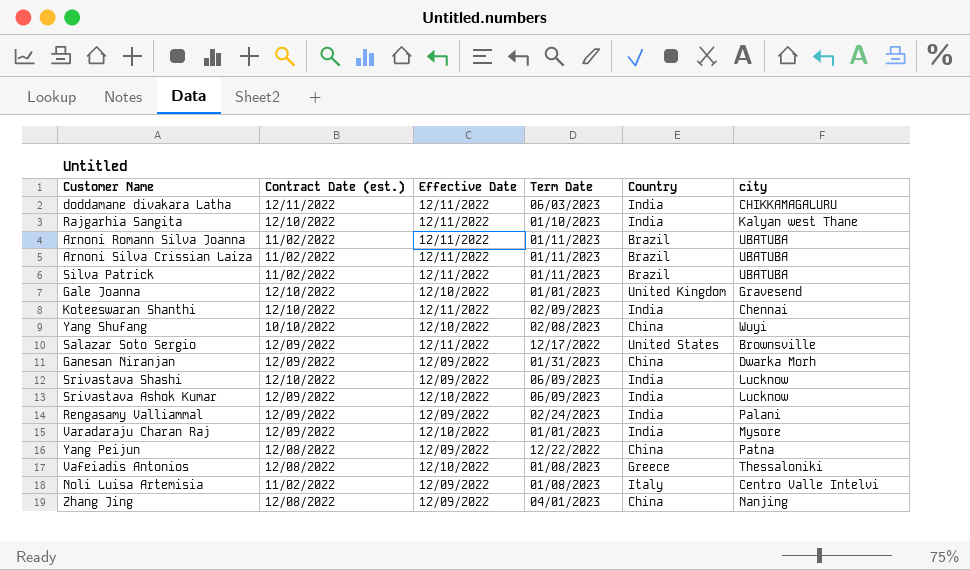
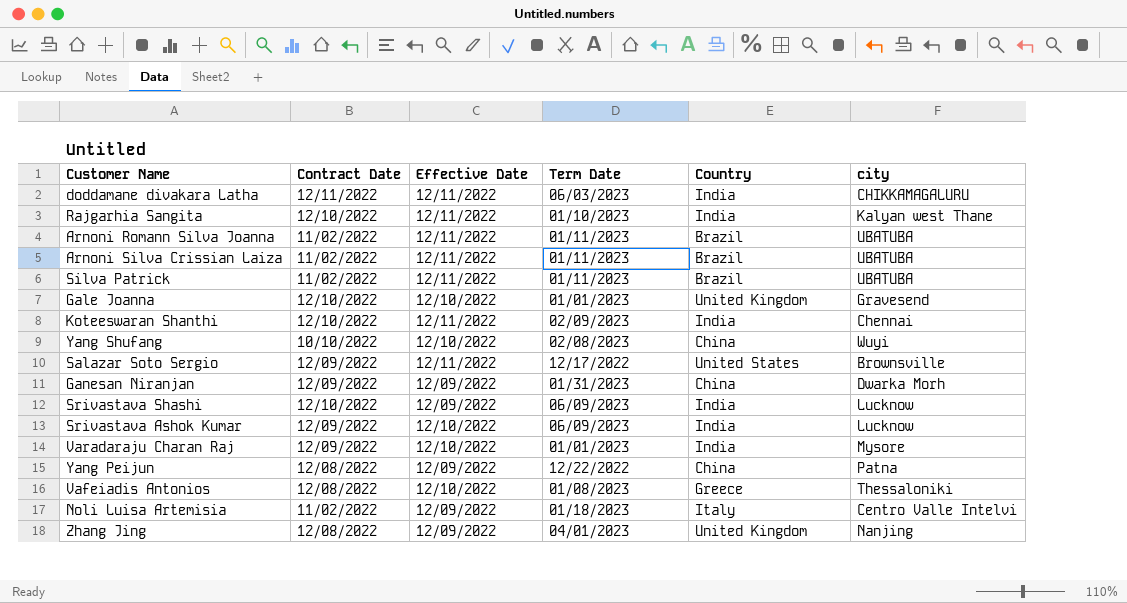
column name: Contract Date (est.) -> Contract Date
row Rengasamy Valliammal: 12/09/2022 | 12/09/2022 | 02/24/2023 | India | Palani -> none
Noli Luisa Artemisia | Term Date: 01/08/2023 -> 01/18/2023
Zhang Jing | Country: China -> United Kingdom

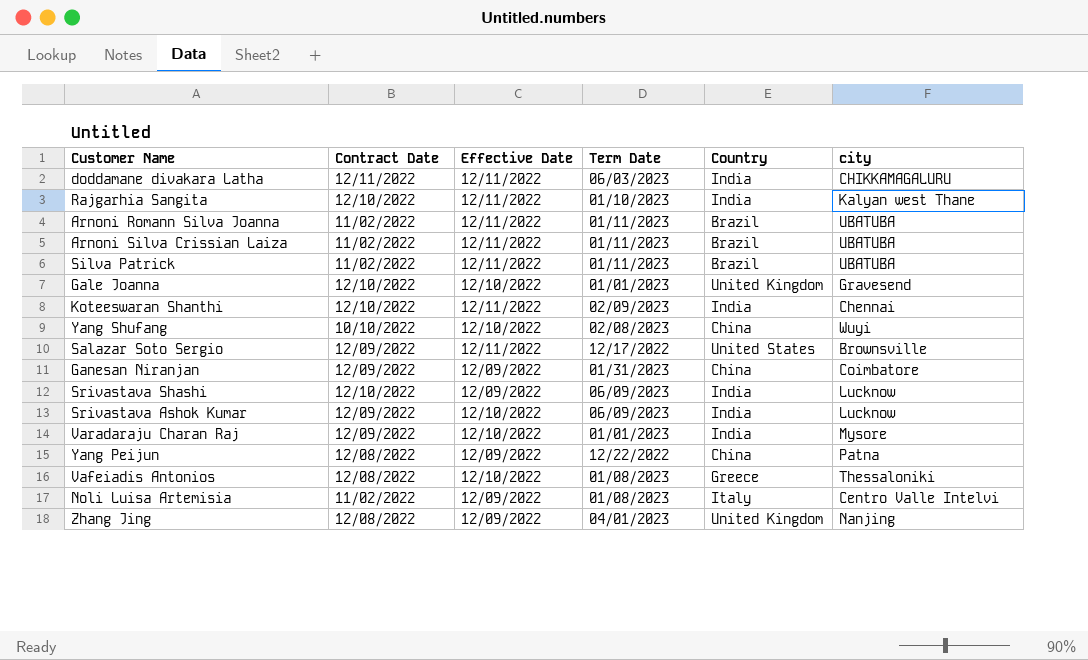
Ganesan Niranjan | city: Dwarka Morh -> Coimbatore
Noli Luisa Artemisia | Term Date: 01/18/2023 -> 01/08/2023

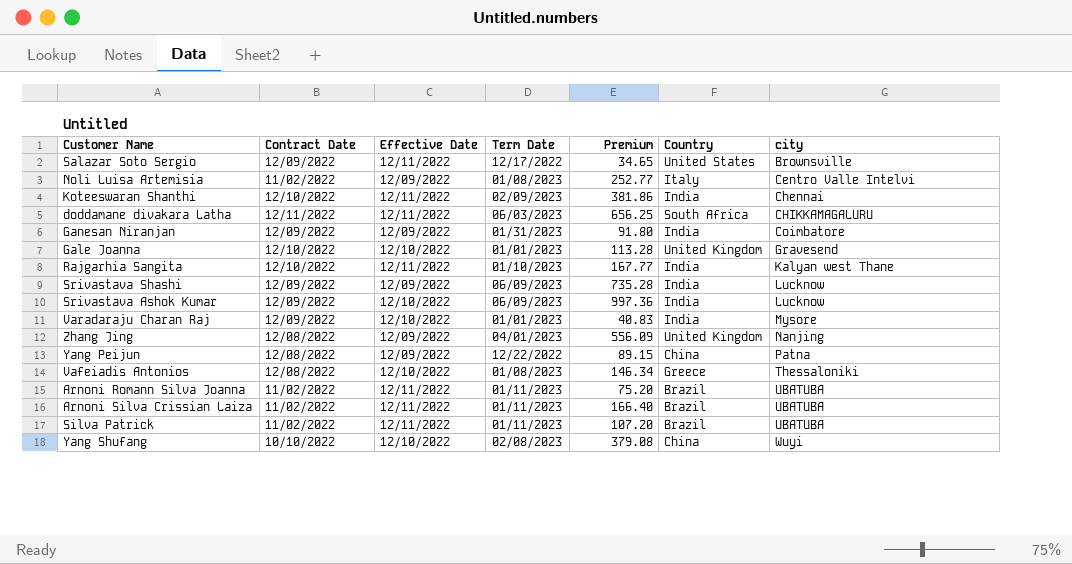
row order: none -> city ascending
column Premium | position: none -> 5
doddamane divakara Latha | Country: India -> South Africa
Ganesan Niranjan | Country: China -> India
Srivastava Shashi | Contract Date: 12/10/2022 -> 12/09/2022

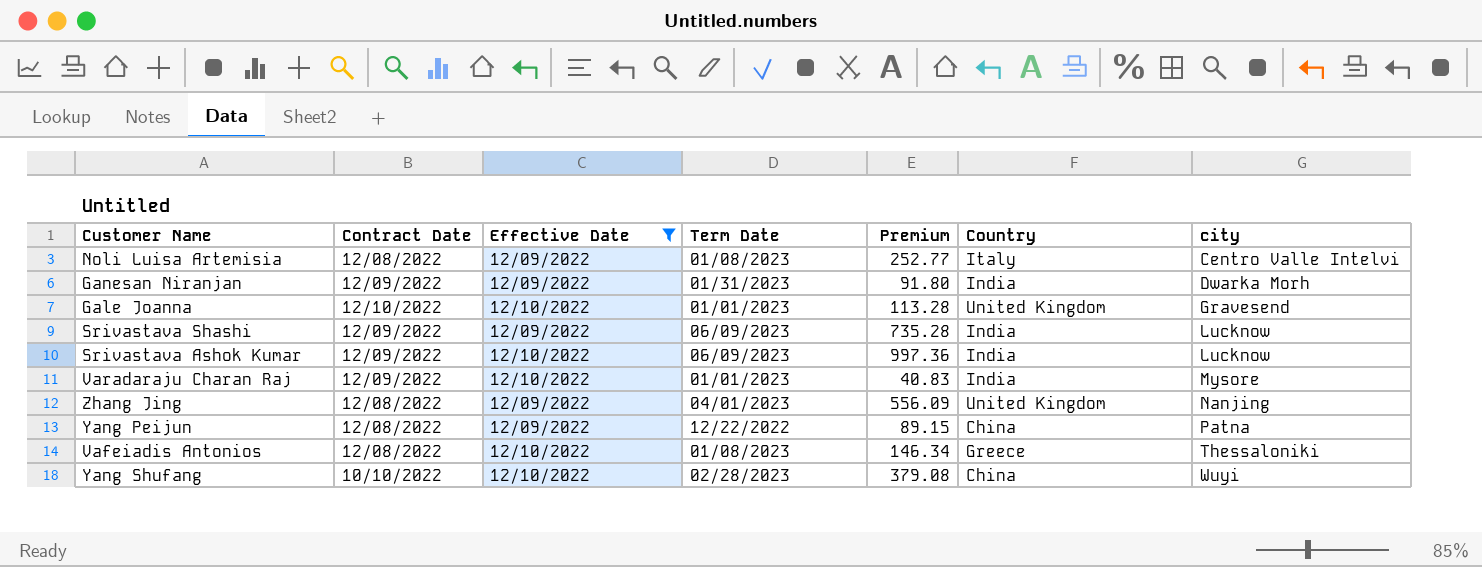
filter: none -> Effective Date != 12/11/2022
Noli Luisa Artemisia | Contract Date: 11/02/2022 -> 12/08/2022
Ganesan Niranjan | city: Coimbatore -> Dwarka Morh
Yang Shufang | Term Date: 02/08/2023 -> 02/28/2023

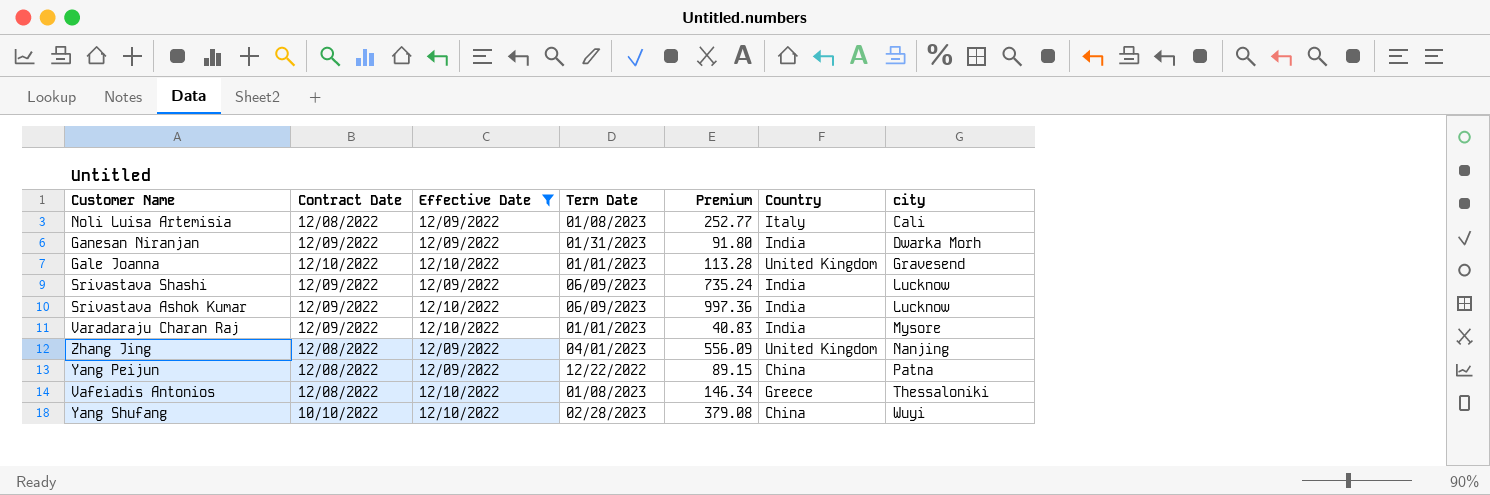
Noli Luisa Artemisia | city: Centro Valle Intelvi -> Cali
Srivastava Shashi | Premium: 735.28 -> 735.24

